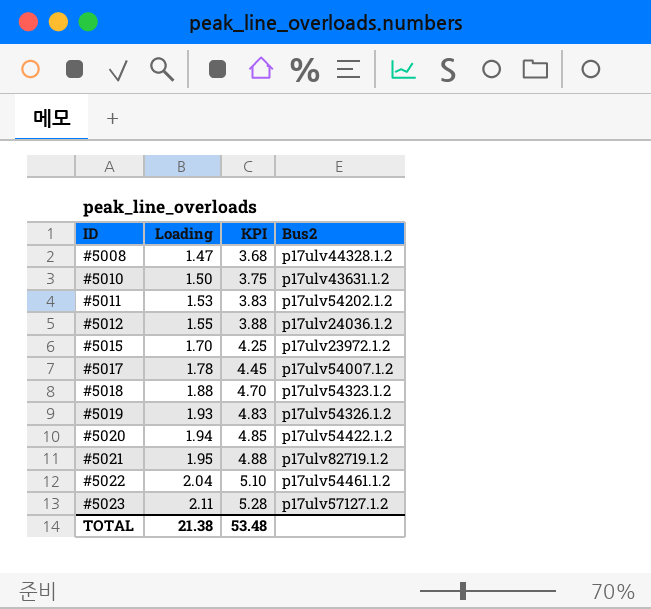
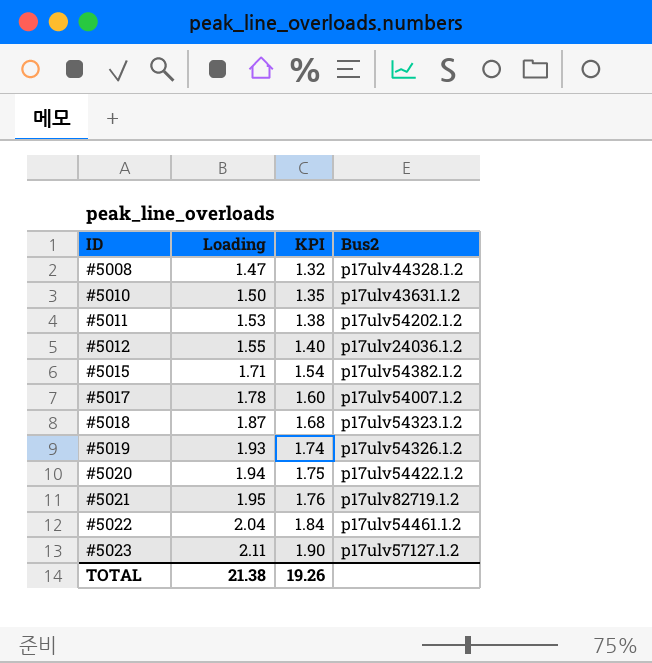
column KPI | formula: [Loading] * 2.5 -> [Loading] * 0.9
#5015 | Loading: 1.70 -> 1.71
#5015 | Bus2: p17ulv23972.1.2 -> p17ulv54382.1.2
#5018 | Loading: 1.88 -> 1.87
TOTAL | KPI: 53.48 -> 19.26

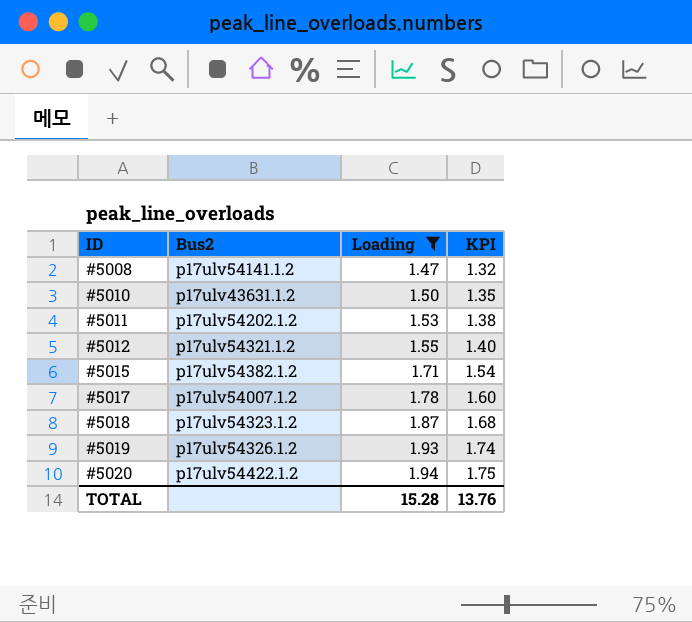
filter: none -> Loading <= 1.94
column Bus2 | position: 4 -> 2
#5008 | Bus2: p17ulv44328.1.2 -> p17ulv54141.1.2
#5012 | Bus2: p17ulv24036.1.2 -> p17ulv54321.1.2
TOTAL | Loading: 21.38 -> 15.28
TOTAL | KPI: 19.26 -> 13.76

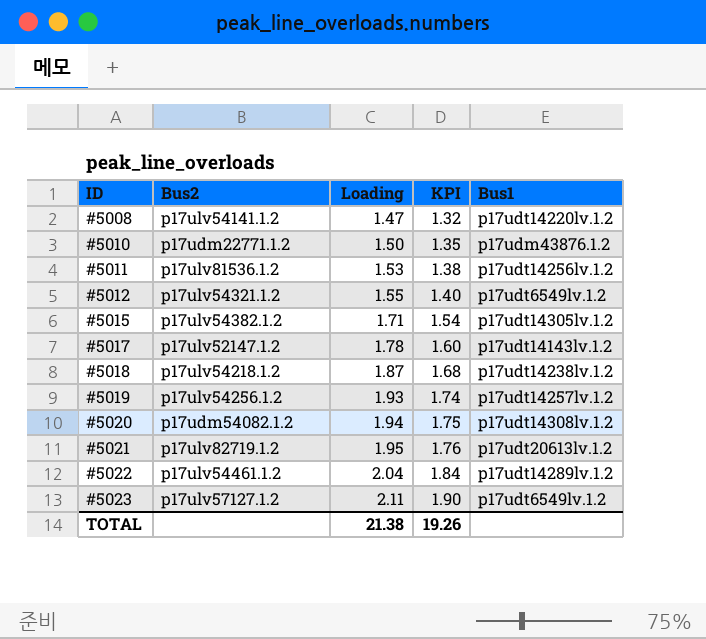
filter: Loading <= 1.94 -> none
column Bus1 | position: none -> 5
#5010 | Bus2: p17ulv43631.1.2 -> p17udm22771.1.2
#5011 | Bus2: p17ulv54202.1.2 -> p17ulv81536.1.2
#5017 | Bus2: p17ulv54007.1.2 -> p17ulv52147.1.2
#5018 | Bus2: p17ulv54323.1.2 -> p17ulv54218.1.2
#5019 | Bus2: p17ulv54326.1.2 -> p17ulv54256.1.2
#5020 | Bus2: p17ulv54422.1.2 -> p17udm54082.1.2
TOTAL | Loading: 15.28 -> 21.38
TOTAL | KPI: 13.76 -> 19.26

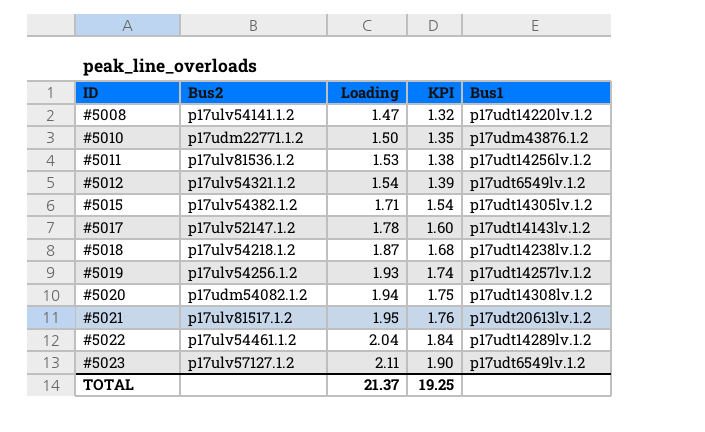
#5012 | Loading: 1.55 -> 1.54
#5012 | KPI: 1.40 -> 1.39
#5021 | Bus2: p17ulv82719.1.2 -> p17ulv81517.1.2
TOTAL | Loading: 21.38 -> 21.37
TOTAL | KPI: 19.26 -> 19.25

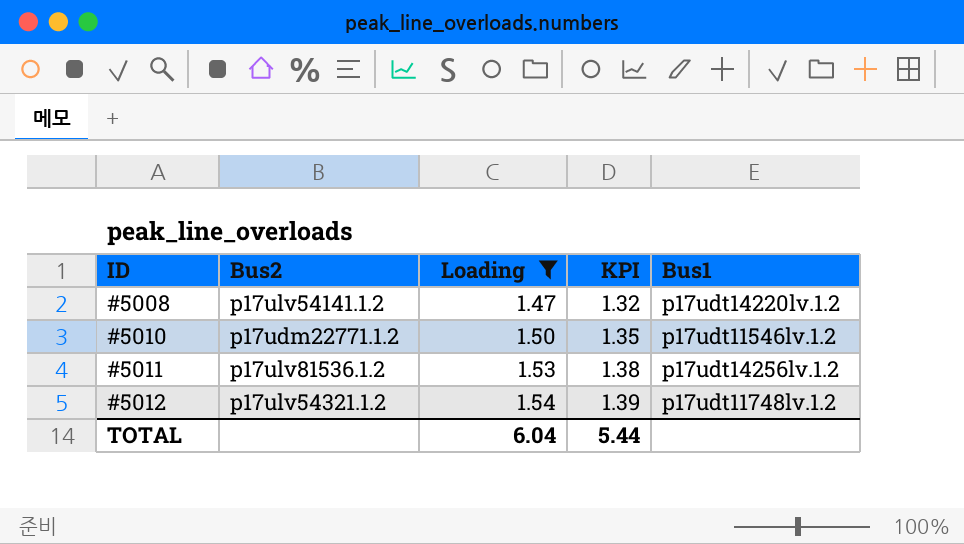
filter: none -> Loading <= 1.54
#5010 | Bus1: p17udm43876.1.2 -> p17udt11546lv.1.2
#5012 | Bus1: p17udt6549lv.1.2 -> p17udt11748lv.1.2
TOTAL | Loading: 21.37 -> 6.04
TOTAL | KPI: 19.25 -> 5.44

